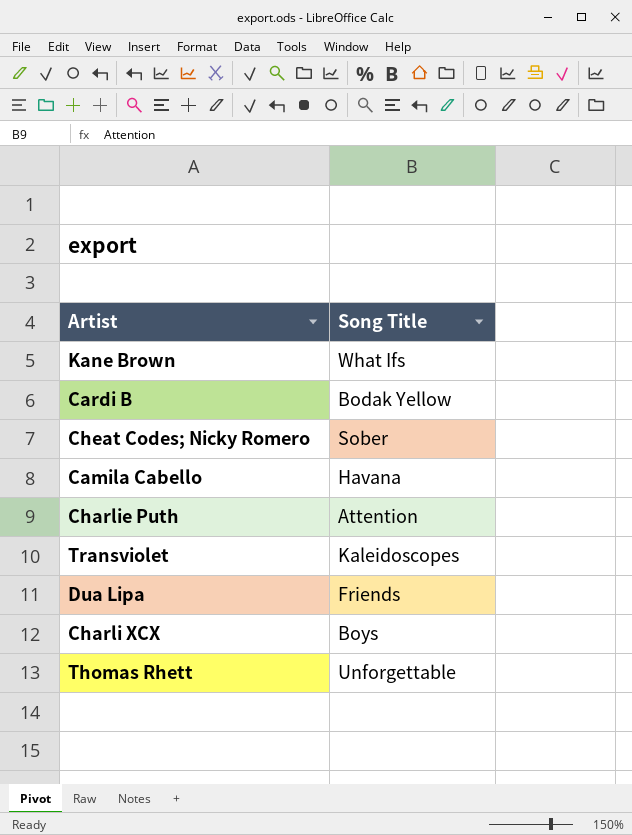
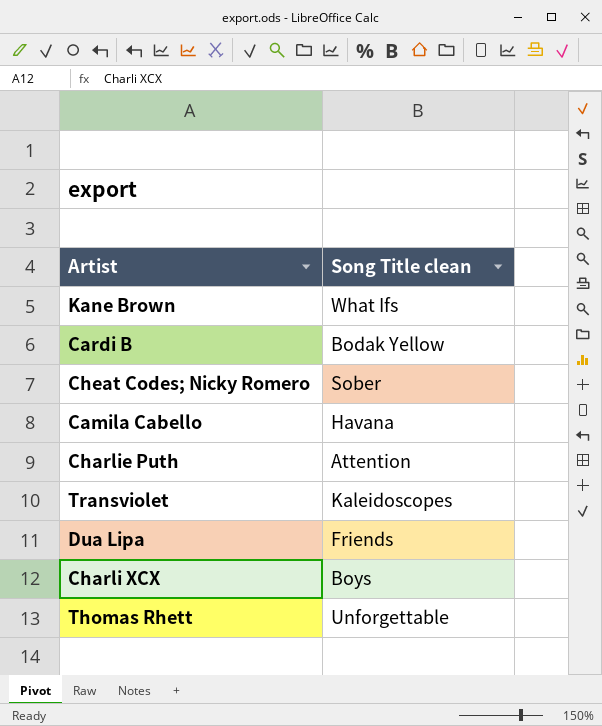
column name: Song Title -> Song Title clean

